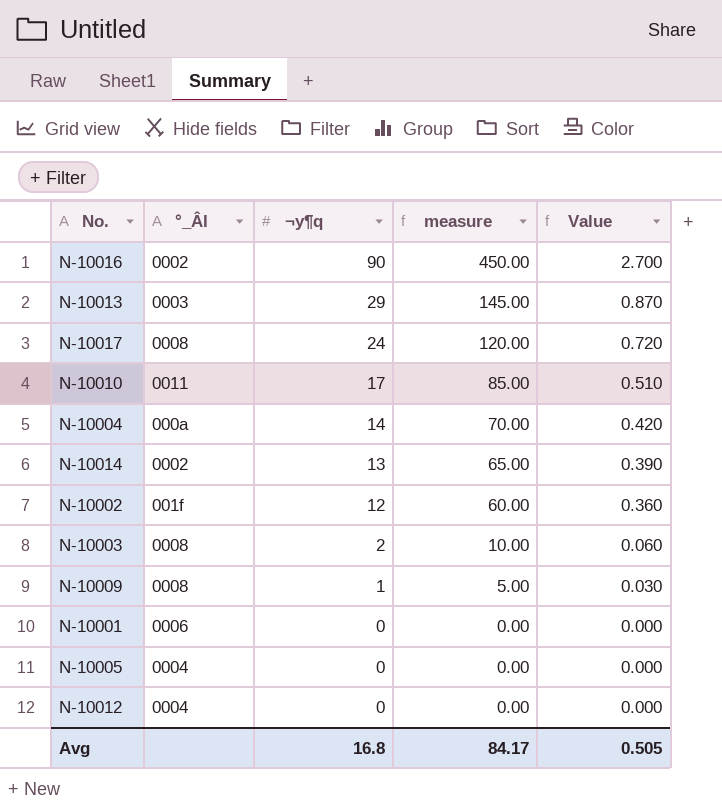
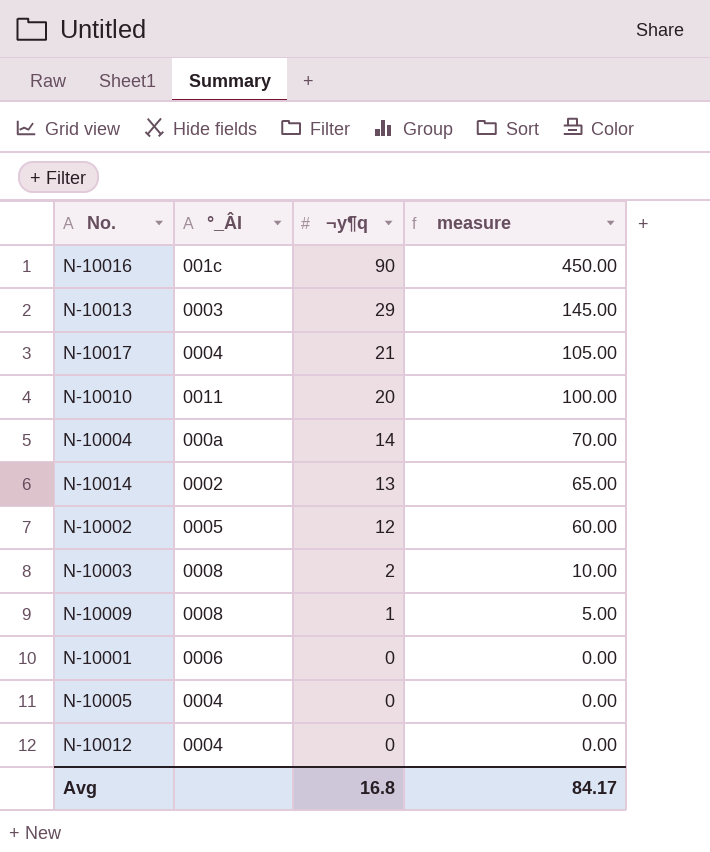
column Value | formula: [¬y¶q] * 0.03 -> none
N-10016 | °_ÂI: 0002 -> 001c
N-10017 | °_ÂI: 0008 -> 0004
N-10017 | ¬y¶q: 24 -> 21
N-10017 | measure: 120.00 -> 105.00
N-10010 | ¬y¶q: 17 -> 20
N-10010 | measure: 85.00 -> 100.00
N-10002 | °_ÂI: 001f -> 0005

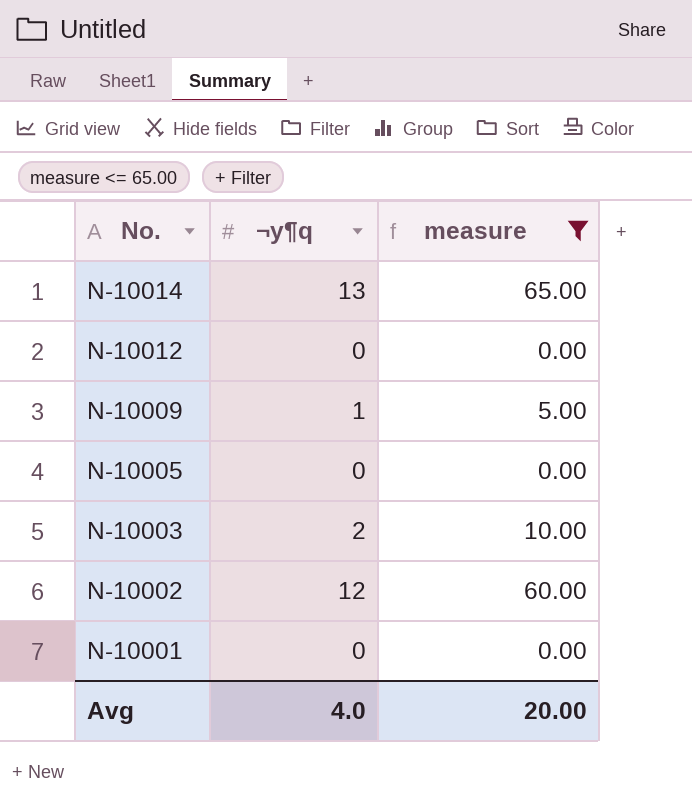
filter: none -> measure <= 65.00
row order: ¬y¶q descending -> No. descending
column °_ÂI | position: 2 -> none
Avg | ¬y¶q: 16.8 -> 4.0
Avg | measure: 84.17 -> 20.00

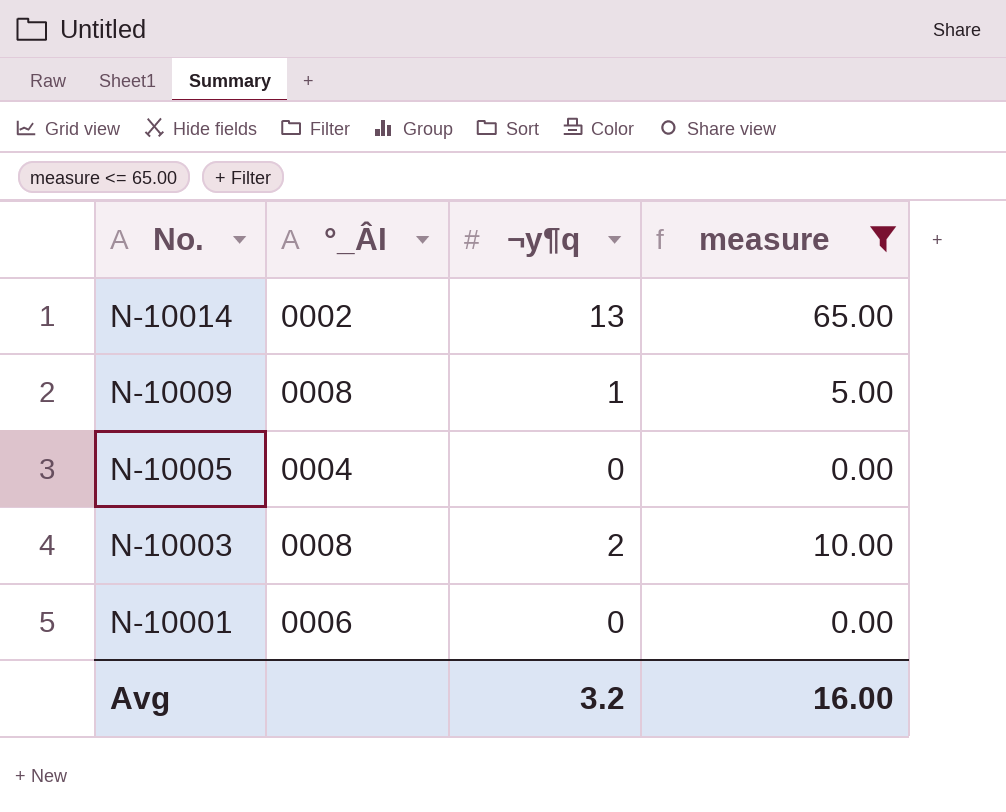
column °_ÂI | position: none -> 2
row N-10012: 0 | 0.00 -> none
row N-10002: 12 | 60.00 -> none
Avg | ¬y¶q: 4.0 -> 3.2
Avg | measure: 20.00 -> 16.00

